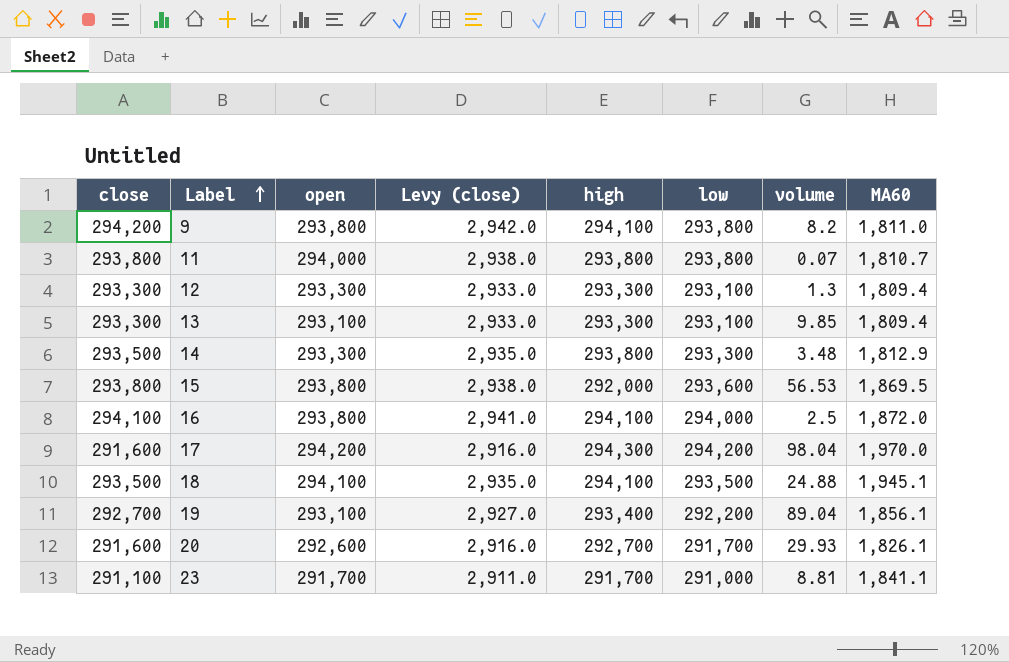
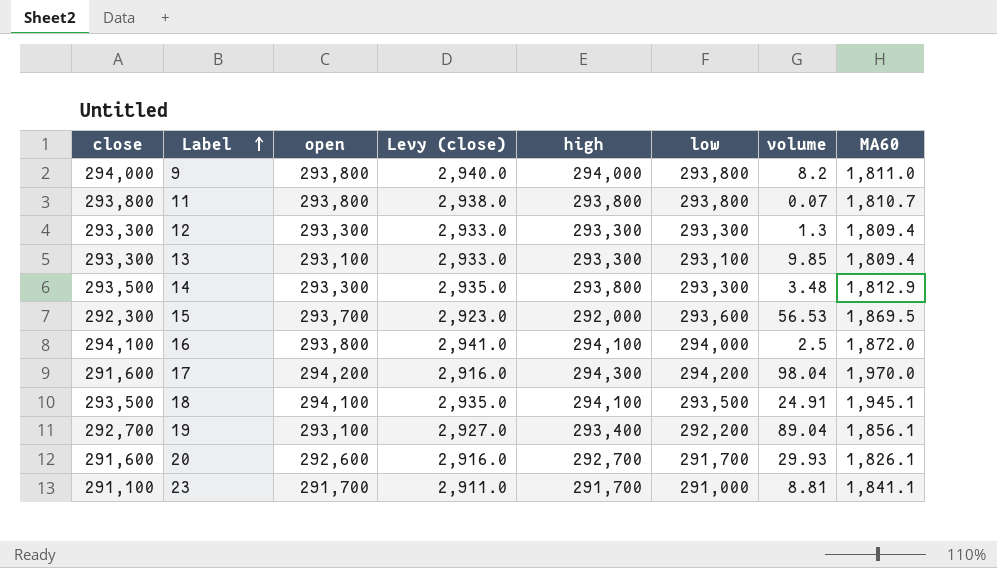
9 | close: 294,200 -> 294,000
9 | Levy (close): 2,942.0 -> 2,940.0
9 | high: 294,100 -> 294,000
11 | open: 294,000 -> 293,800
12 | low: 293,100 -> 293,300
15 | close: 293,800 -> 292,300
15 | open: 293,800 -> 293,700
15 | Levy (close): 2,938.0 -> 2,923.0
18 | volume: 24.88 -> 24.91

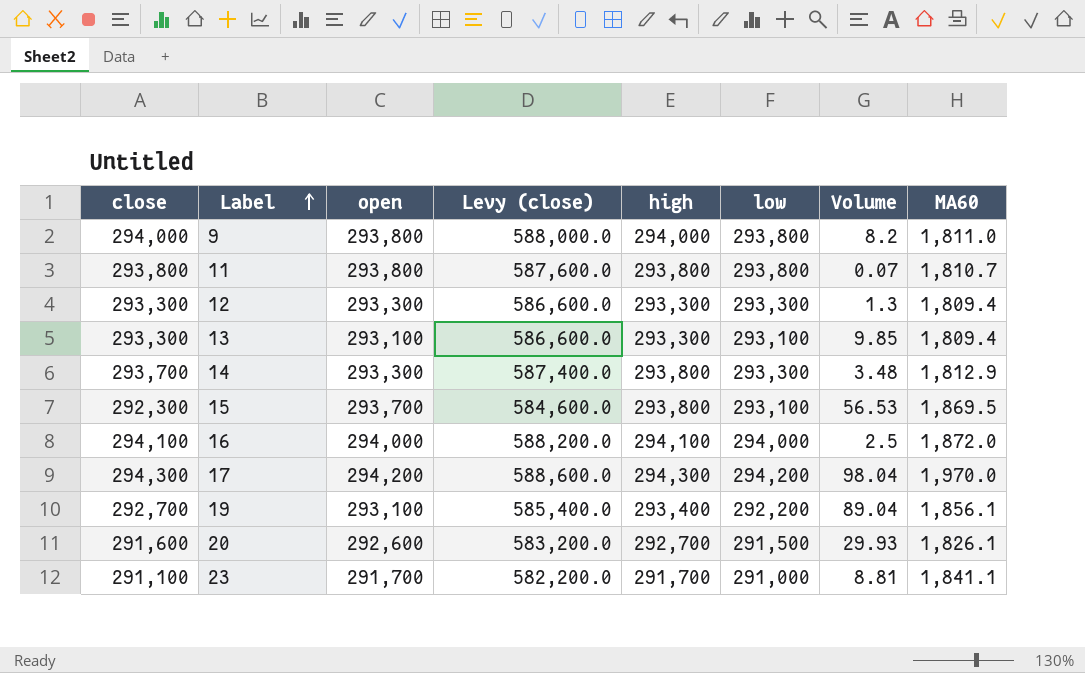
column Levy (close) | formula: [close] * 0.01 -> [close] * 2
column name: volume -> Volume
row 18: 293,500 | 294,100 | 2,935.0 | 294,100 | 293,500 | 24.91 | 1,945.1 -> none
14 | close: 293,500 -> 293,700
15 | high: 292,000 -> 293,800
15 | low: 293,600 -> 293,100
16 | open: 293,800 -> 294,000
17 | close: 291,600 -> 294,300
20 | low: 291,700 -> 291,500

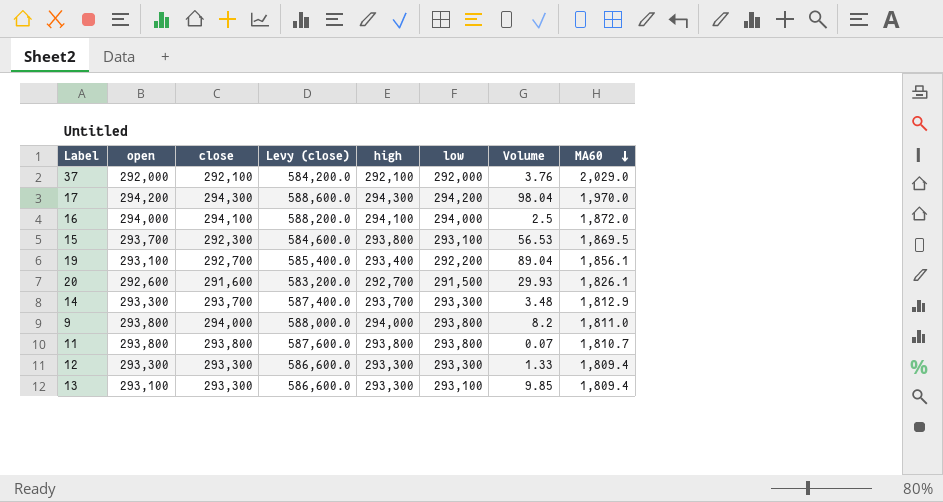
row order: Label ascending -> MA60 descending
column close | position: 1 -> 3
row 23: 291,100 | 291,700 | 582,200.0 | 291,700 | 291,000 | 8.81 | 1,841.1 -> none
row 37: none -> 292,000 | 292,100 | 584,200.0 | 292,100 | 292,000 | 3.76 | 2,029.0
14 | high: 293,800 -> 293,700
12 | Volume: 1.3 -> 1.33

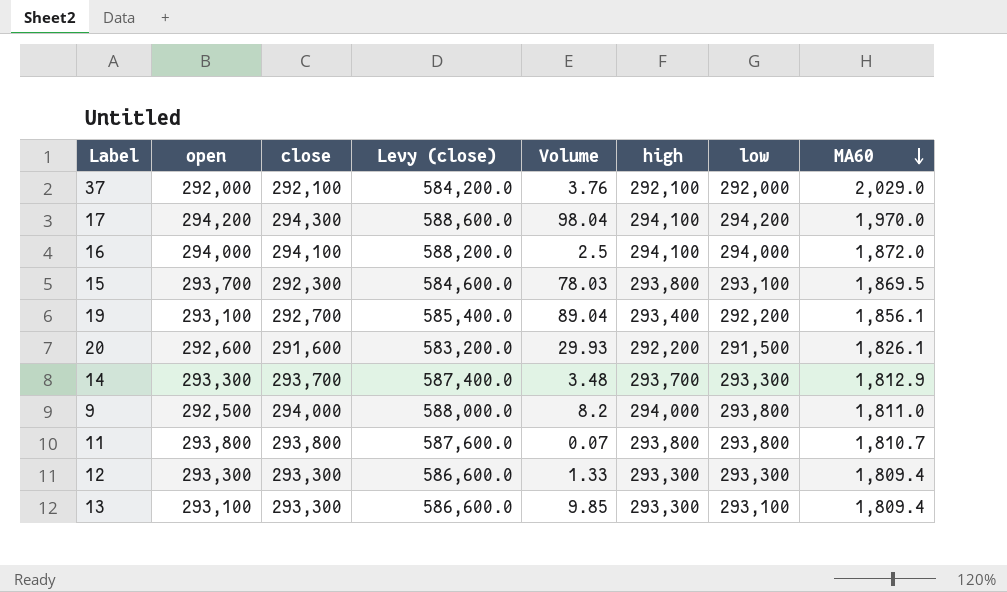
column Volume | position: 7 -> 5
17 | high: 294,300 -> 294,100
15 | Volume: 56.53 -> 78.03
20 | high: 292,700 -> 292,200
9 | open: 293,800 -> 292,500

